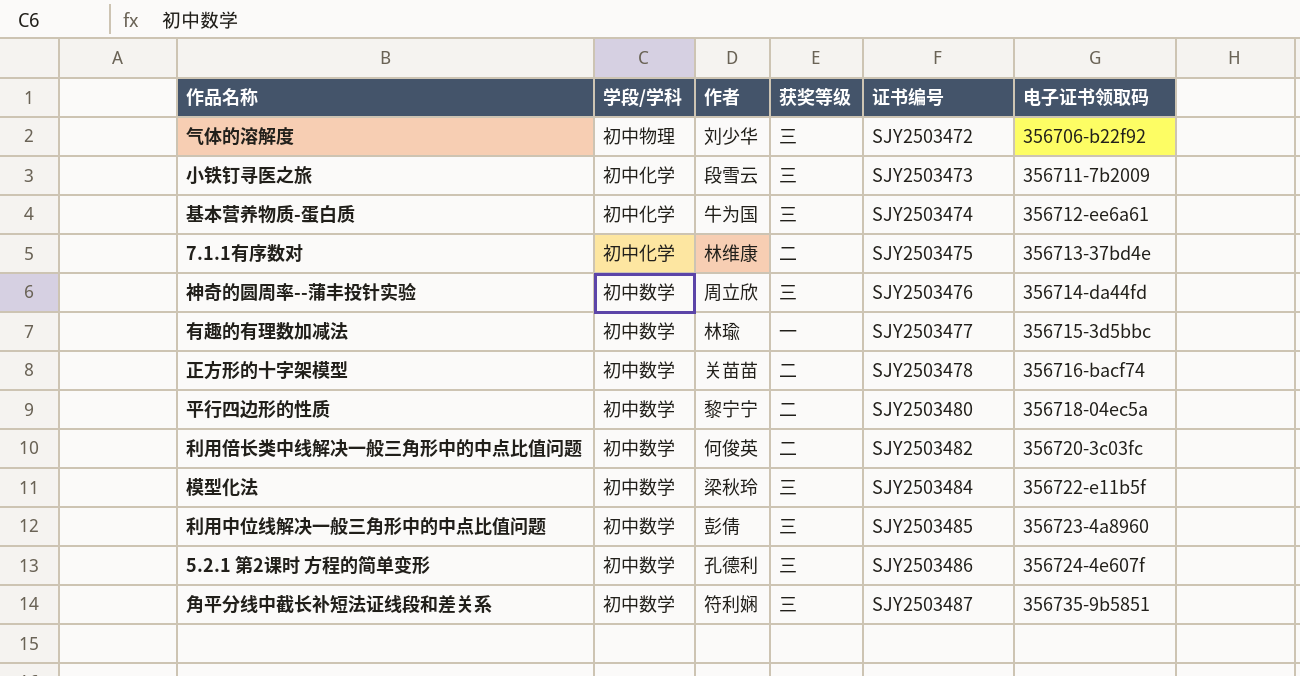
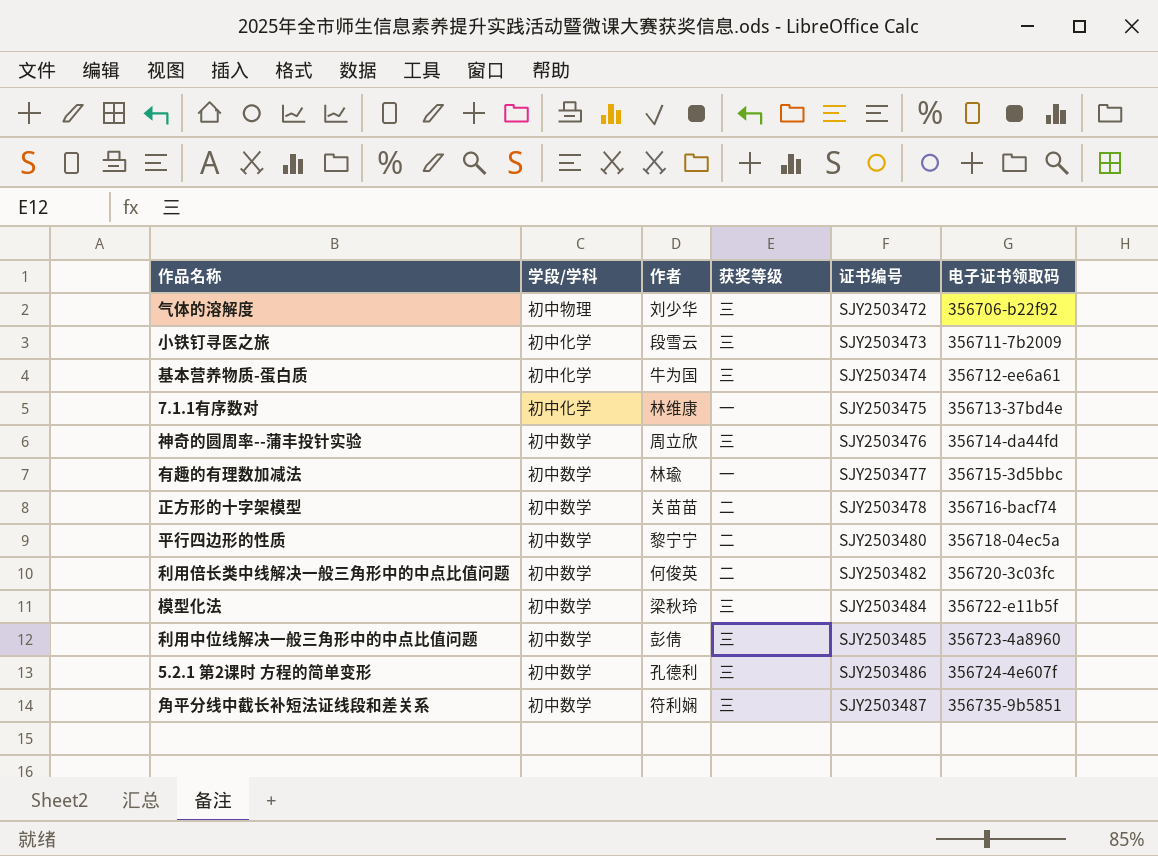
7.1.1有序数对 | 获奖等级: 二 -> 一

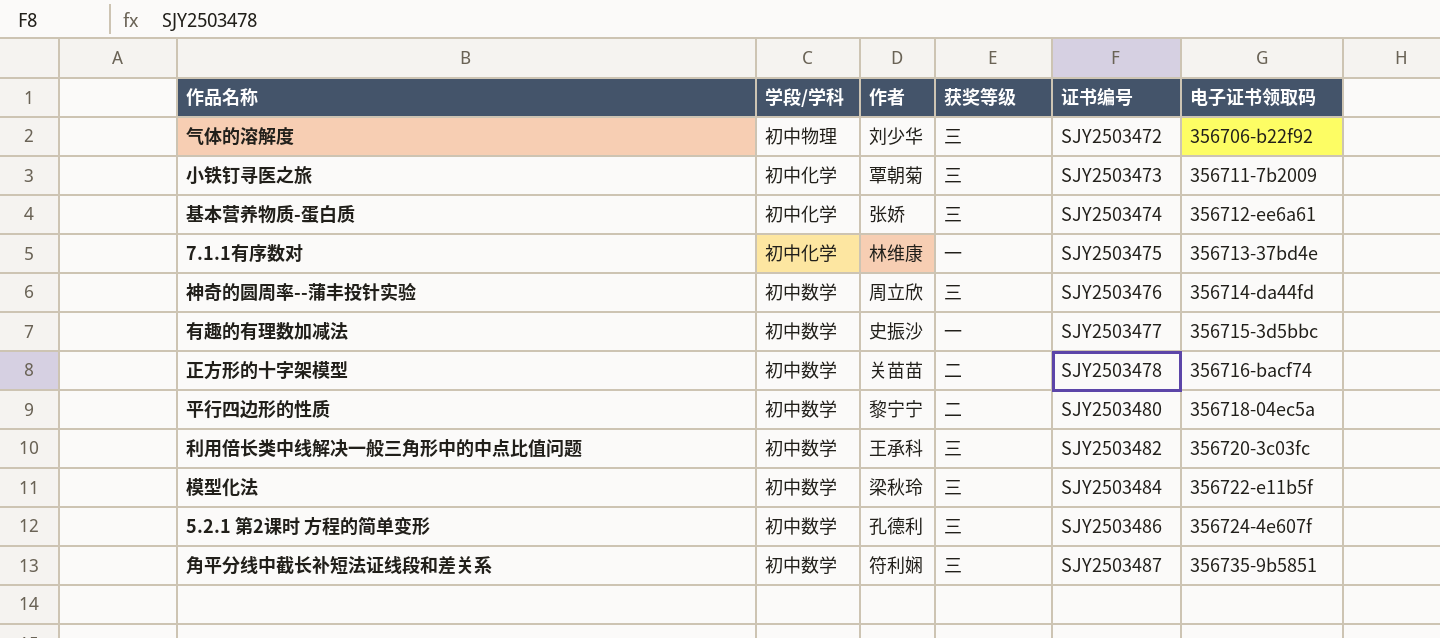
row 利用中位线解决一般三角形中的中点比值问题: 初中数学 | 彭倩 | 三 | SJY2503485 | 356723-4a8960 -> none
小铁钉寻医之旅 | 作者: 段雪云 -> 覃朝菊
基本营养物质-蛋白质 | 作者: 牛为国 -> 张娇
有趣的有理数加减法 | 作者: 林瑜 -> 史振沙
利用倍长类中线解决一般三角形中的中点比值问题 | 作者: 何俊英 -> 王承科
利用倍长类中线解决一般三角形中的中点比值问题 | 获奖等级: 二 -> 三

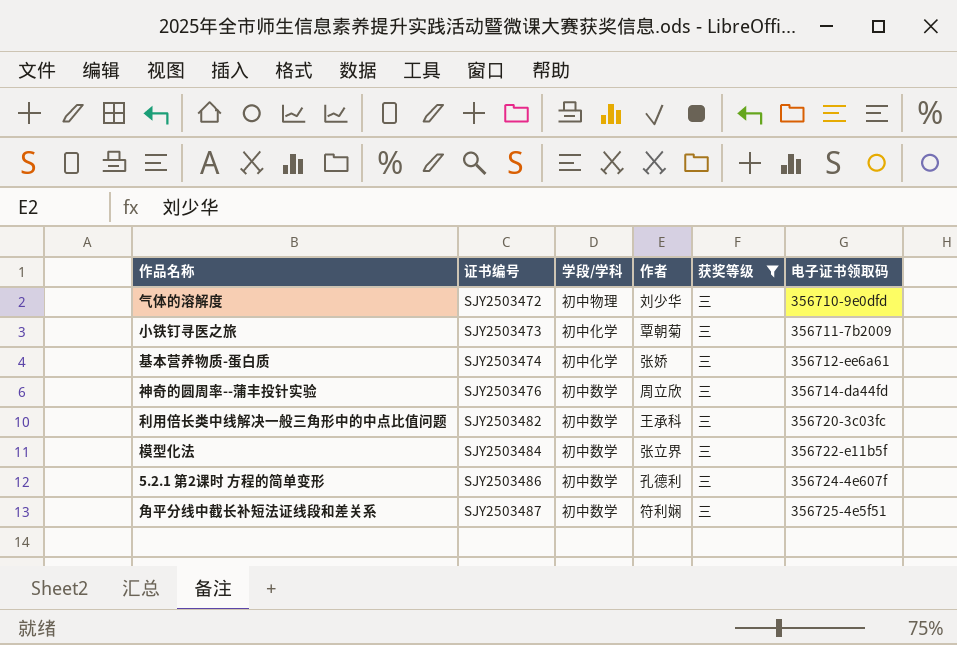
filter: none -> 获奖等级 = 三
column 证书编号 | position: 5 -> 2
气体的溶解度 | 电子证书领取码: 356706-b22f92 -> 356710-9e0dfd
模型化法 | 作者: 梁秋玲 -> 张立界
角平分线中截长补短法证线段和差关系 | 电子证书领取码: 356735-9b5851 -> 356725-4e5f51

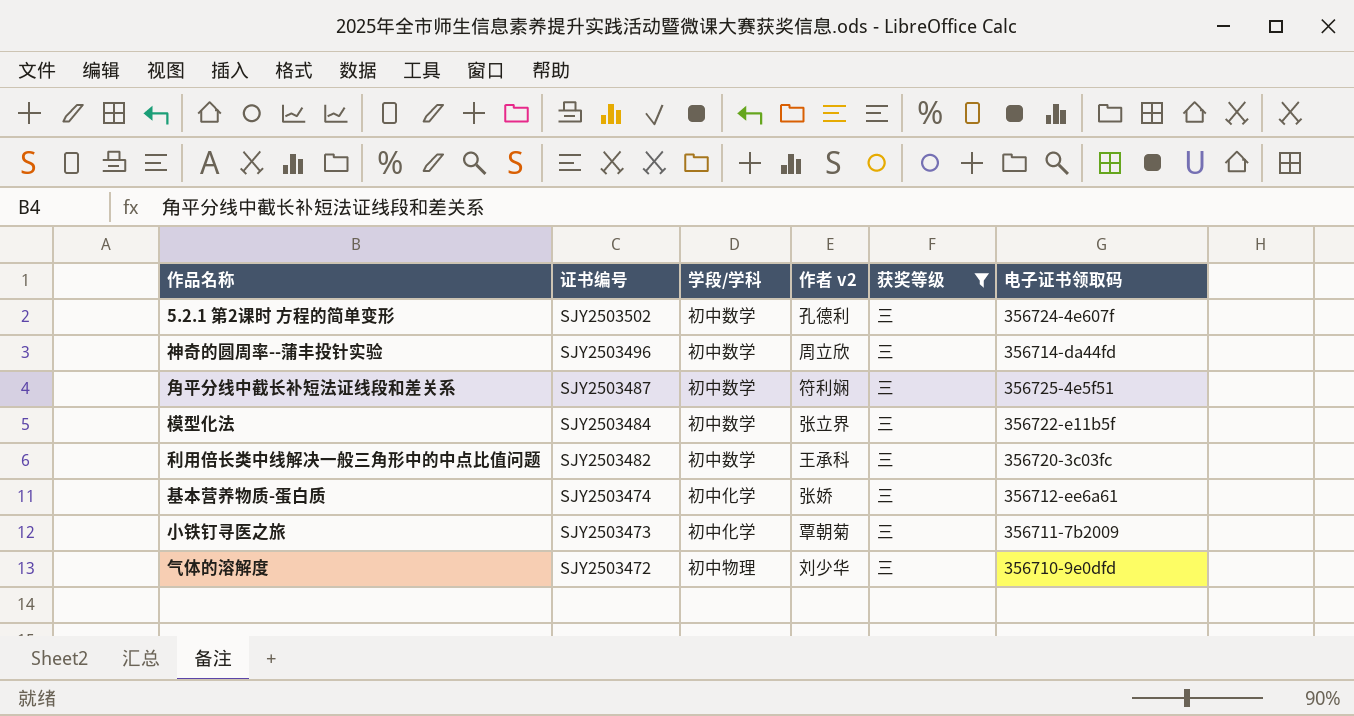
row order: 证书编号 ascending -> 证书编号 descending
column name: 作者 -> 作者 v2
5.2.1 第2课时 方程的简单变形 | 证书编号: SJY2503486 -> SJY2503502
神奇的圆周率--蒲丰投针实验 | 证书编号: SJY2503476 -> SJY2503496

